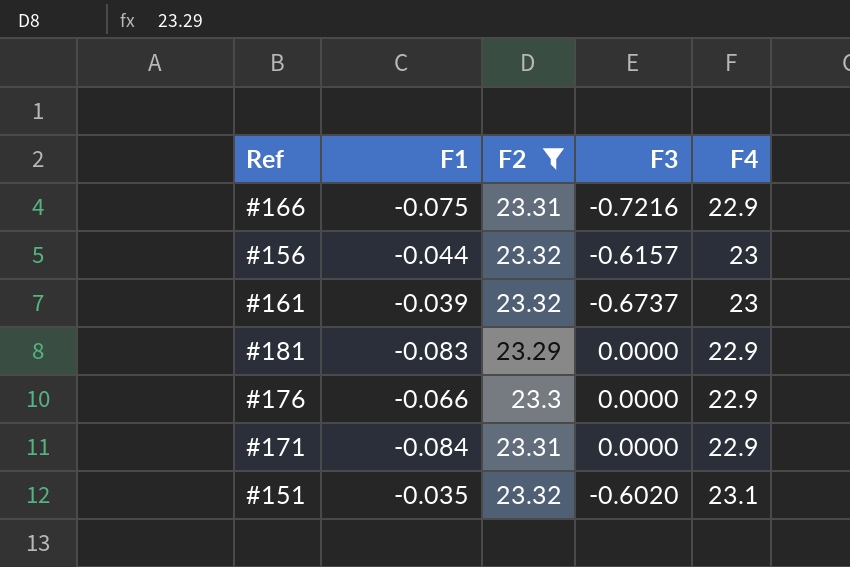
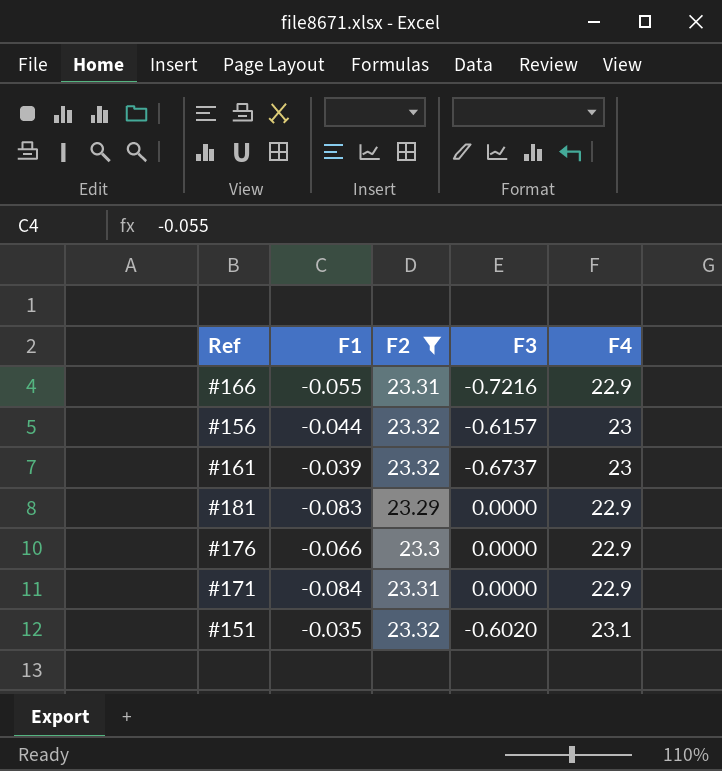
#166 | F1: -0.075 -> -0.055

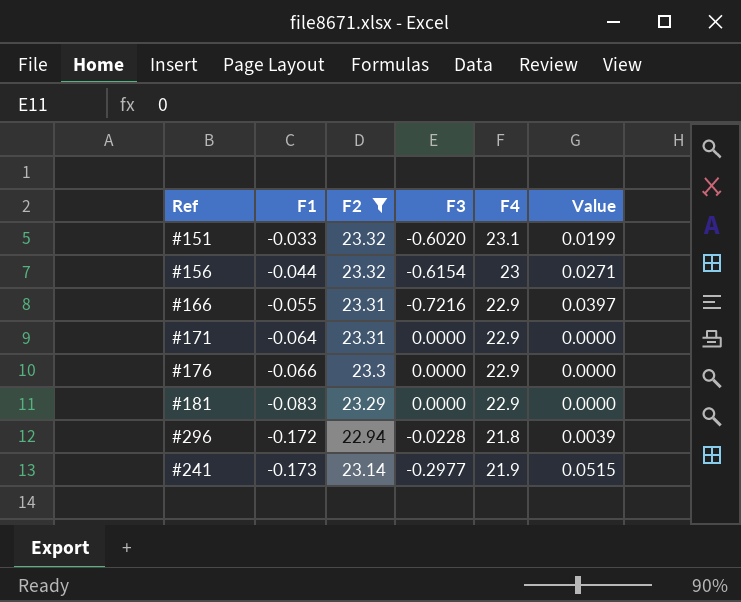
row order: none -> F1 descending
column Value | formula: none -> [F1] * [F3]
row #161: -0.039 | 23.32 | -0.6737 | 23 -> none
#151 | F1: -0.035 -> -0.033
#156 | F3: -0.6157 -> -0.6154
#171 | F1: -0.084 -> -0.064
row #296: none -> -0.172 | 22.94 | -0.0228 | 21.8 | 0.0039
row #241: none -> -0.173 | 23.14 | -0.2977 | 21.9 | 0.0515

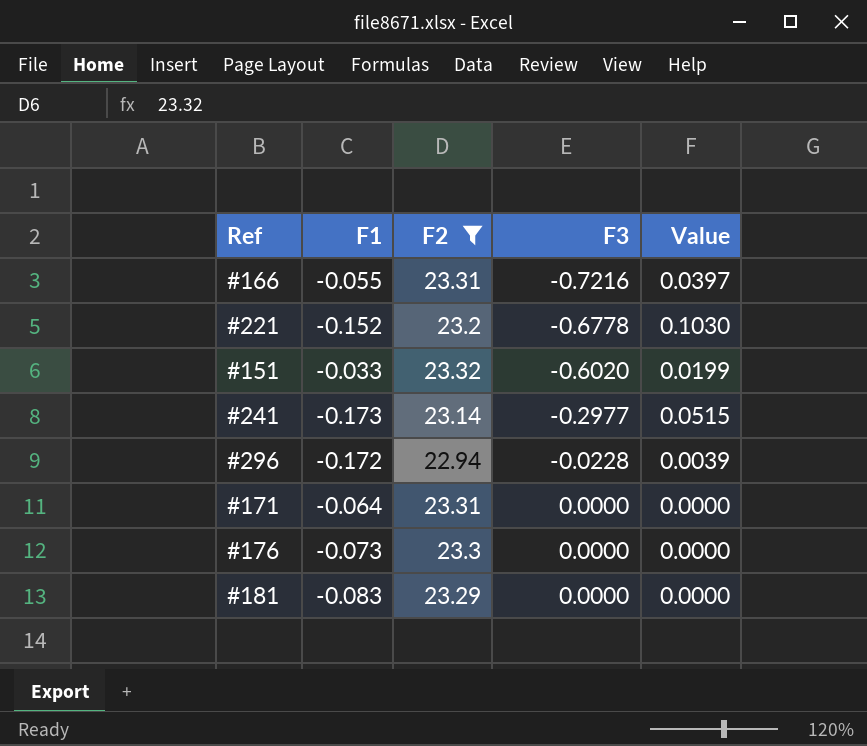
row order: F1 descending -> F3 ascending
column F4 | position: 5 -> none
row #156: -0.044 | 23.32 | -0.6154 | 23 | 0.0271 -> none
row #221: none -> -0.152 | 23.2 | -0.6778 | 0.1030
#176 | F1: -0.066 -> -0.073

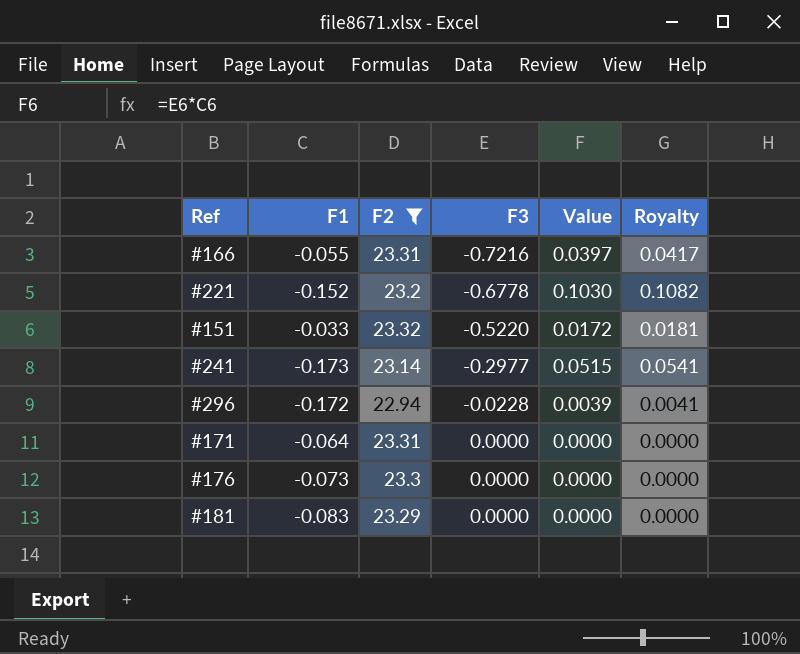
column Royalty | formula: none -> [Value] * 1.05
#151 | F3: -0.6020 -> -0.5220
#151 | Value: 0.0199 -> 0.0172

